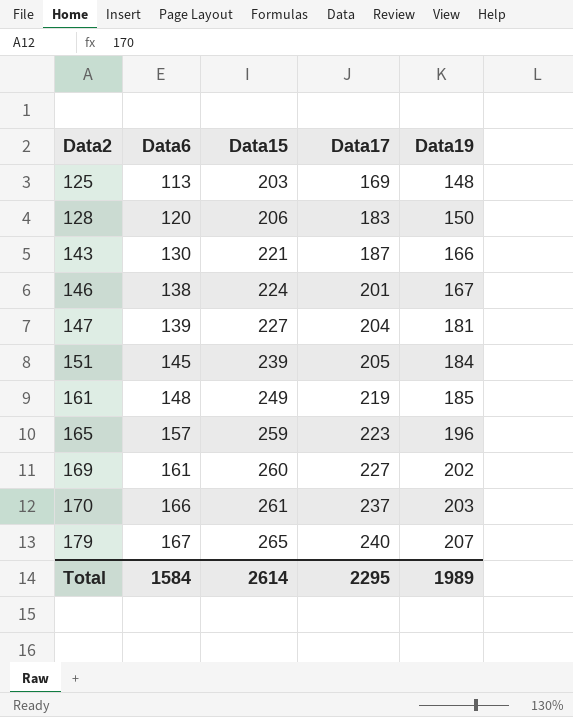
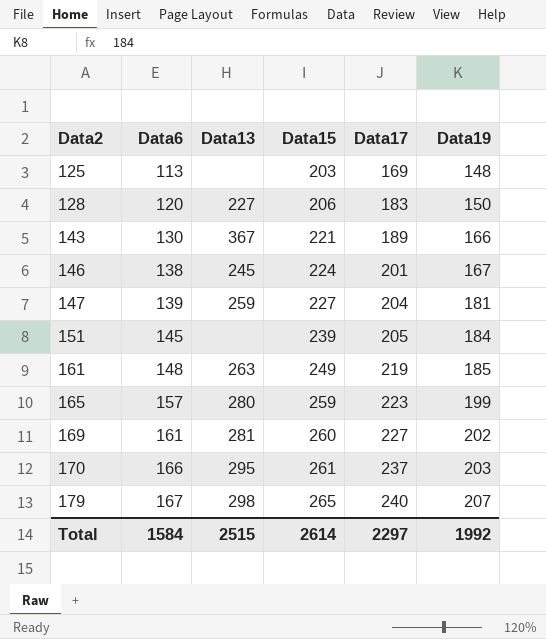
column Data13 | position: none -> 3
143 | Data17: 187 -> 189
165 | Data19: 196 -> 199
Total | Data17: 2295 -> 2297
Total | Data19: 1989 -> 1992

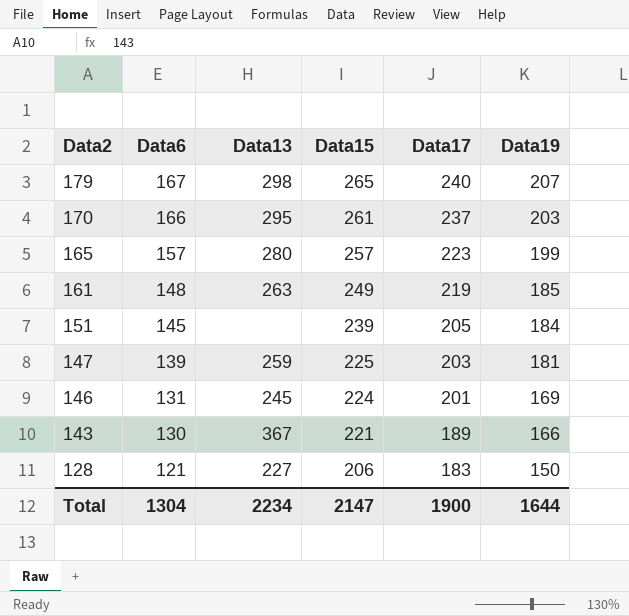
row order: Data2 ascending -> Data2 descending
row 125: 113 | none | 203 | 169 | 148 -> none
row 169: 161 | 281 | 260 | 227 | 202 -> none
165 | Data15: 259 -> 257
147 | Data15: 227 -> 225
147 | Data17: 204 -> 203
146 | Data6: 138 -> 131
146 | Data19: 167 -> 169
128 | Data6: 120 -> 121
Total | Data6: 1584 -> 1304
Total | Data13: 2515 -> 2234
Total | Data15: 2614 -> 2147
Total | Data17: 2297 -> 1900
Total | Data19: 1992 -> 1644

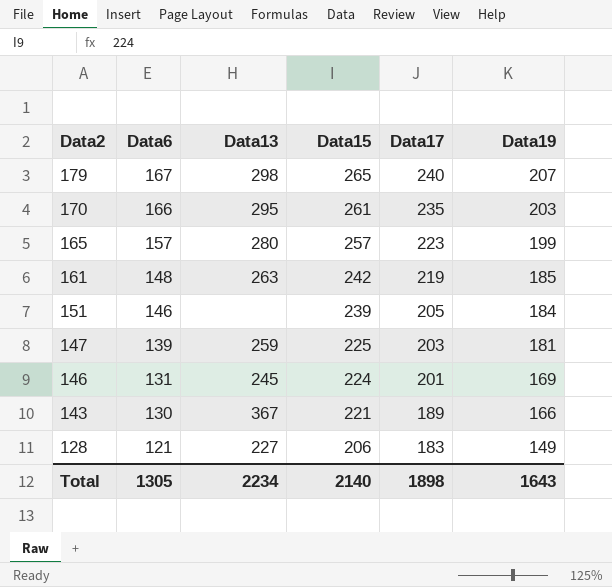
170 | Data17: 237 -> 235
161 | Data15: 249 -> 242
151 | Data6: 145 -> 146
128 | Data19: 150 -> 149
Total | Data6: 1304 -> 1305
Total | Data15: 2147 -> 2140
Total | Data17: 1900 -> 1898
Total | Data19: 1644 -> 1643

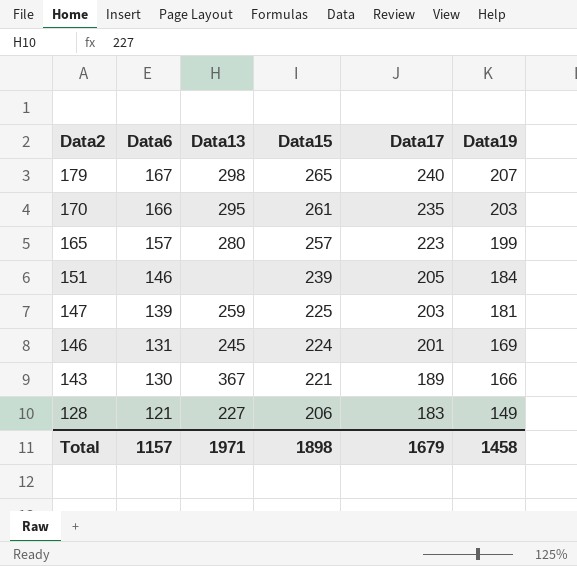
row 161: 148 | 263 | 242 | 219 | 185 -> none
Total | Data6: 1305 -> 1157
Total | Data13: 2234 -> 1971
Total | Data15: 2140 -> 1898
Total | Data17: 1898 -> 1679
Total | Data19: 1643 -> 1458

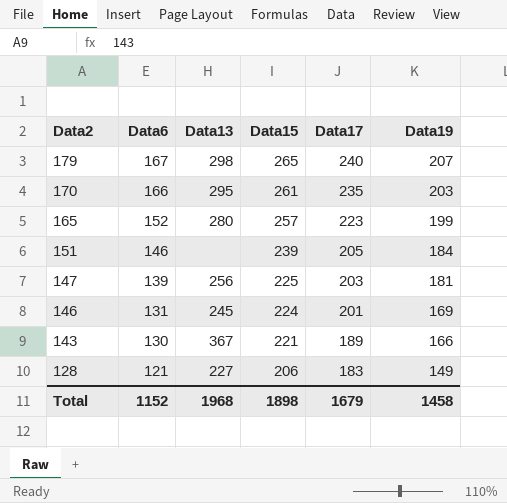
165 | Data6: 157 -> 152
147 | Data13: 259 -> 256
Total | Data6: 1157 -> 1152
Total | Data13: 1971 -> 1968

